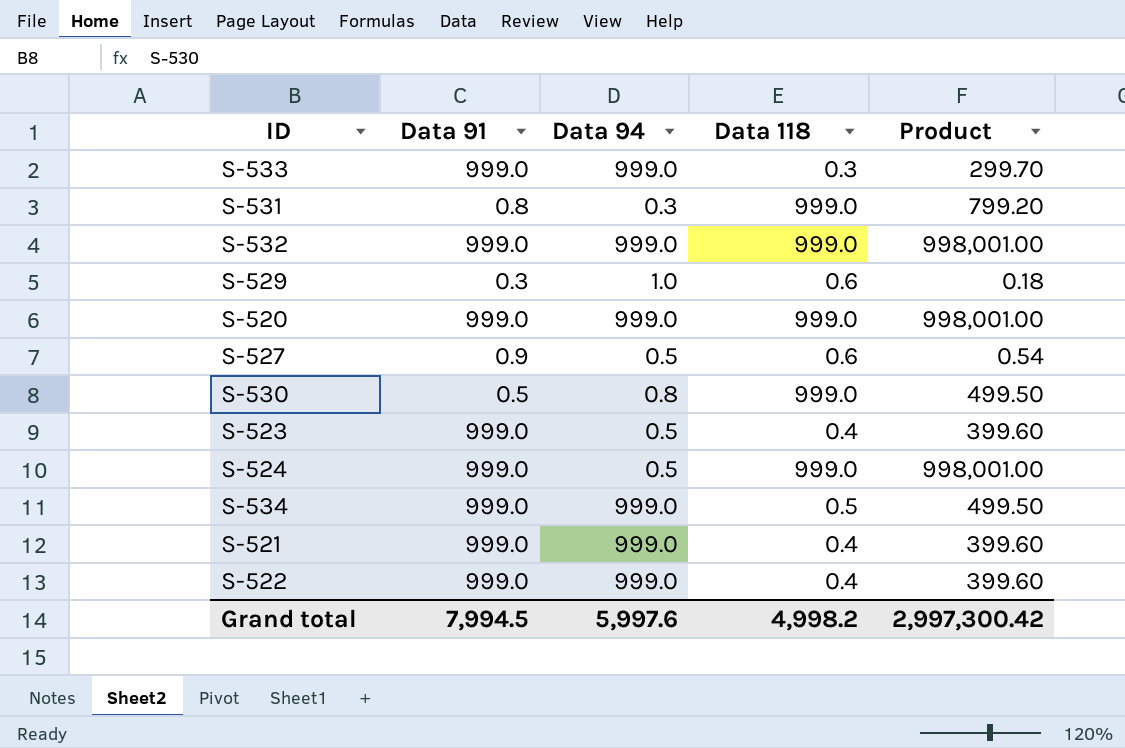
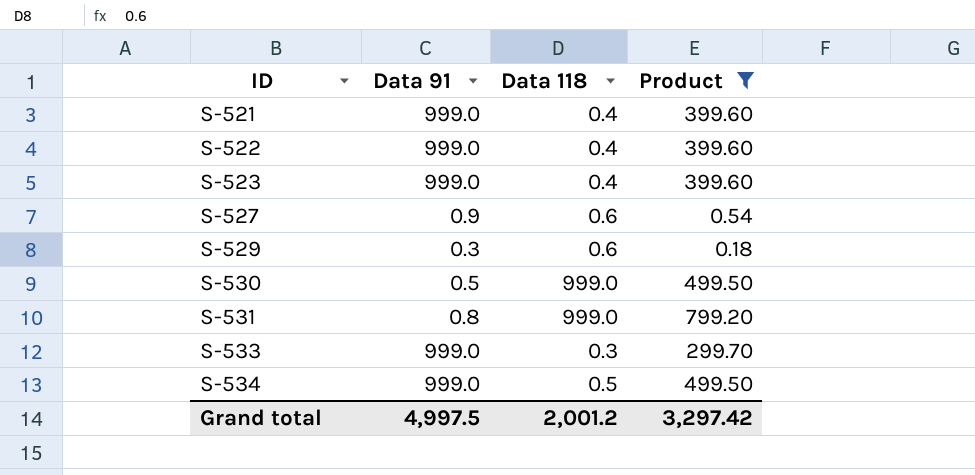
filter: none -> Product != 998,001.00
row order: none -> ID ascending
column Data 94 | position: 3 -> none
Grand total | Data 91: 7,994.5 -> 4,997.5
Grand total | Data 118: 4,998.2 -> 2,001.2
Grand total | Product: 2,997,300.42 -> 3,297.42

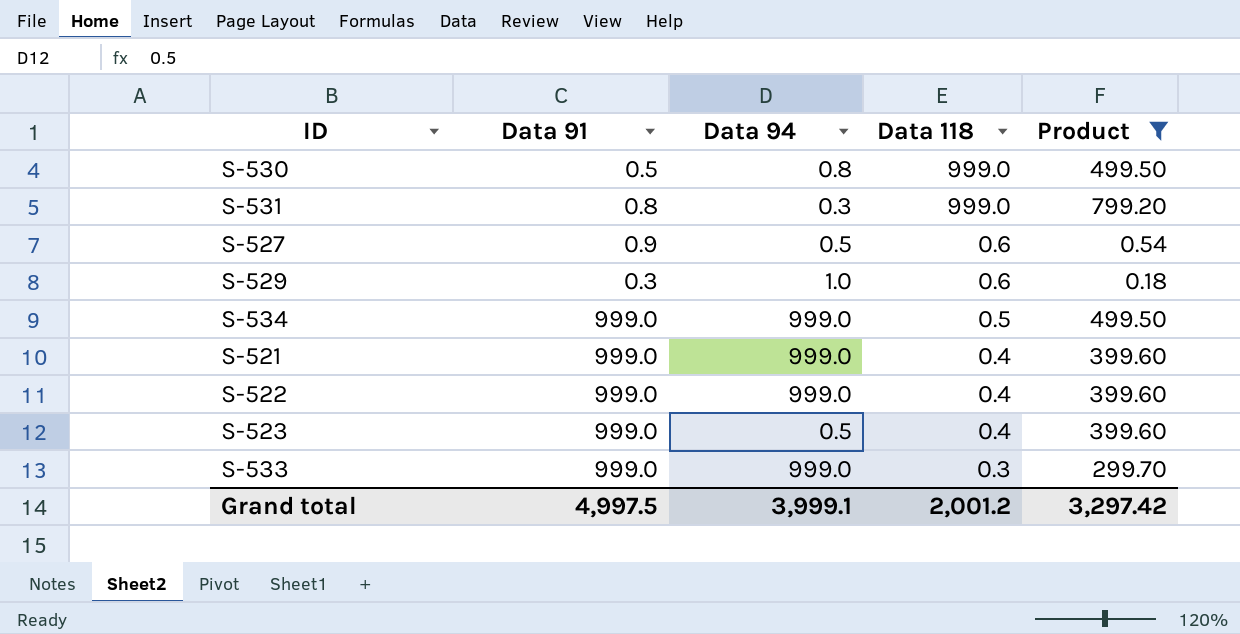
row order: ID ascending -> Data 118 descending
column Data 94 | position: none -> 3

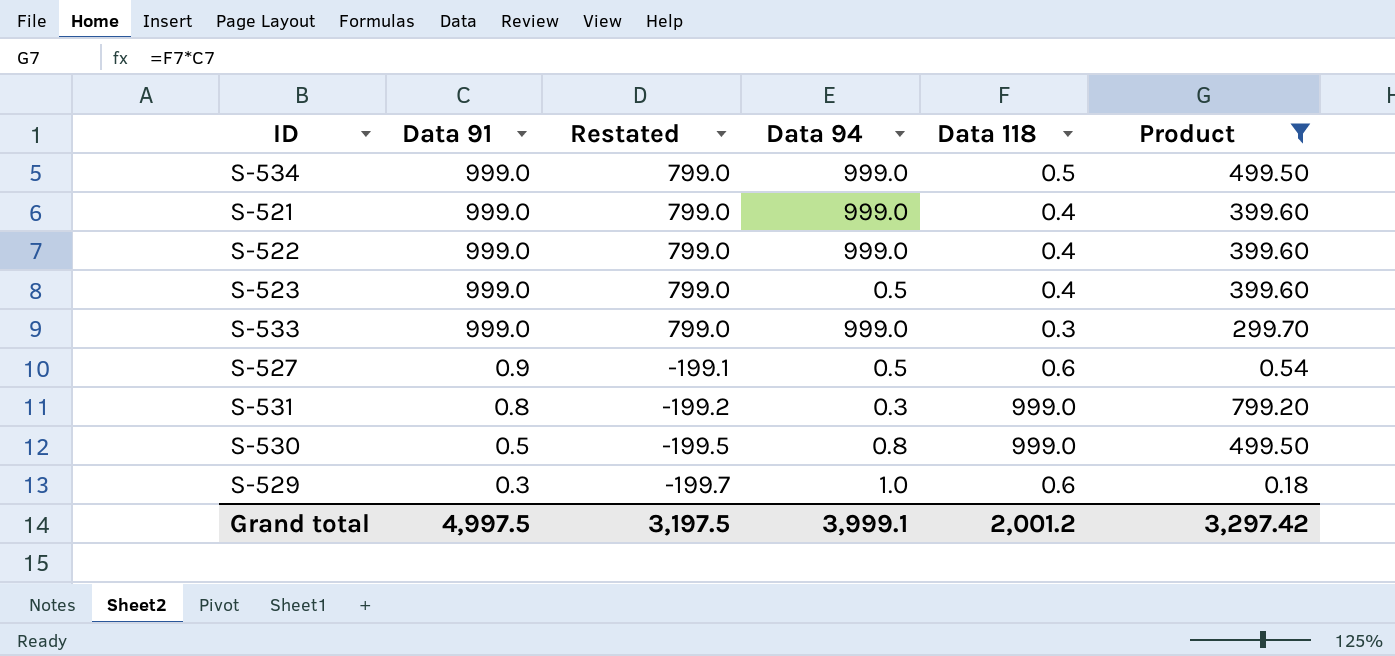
row order: Data 118 descending -> Data 91 descending
column Restated | formula: none -> [Data 91] - 200

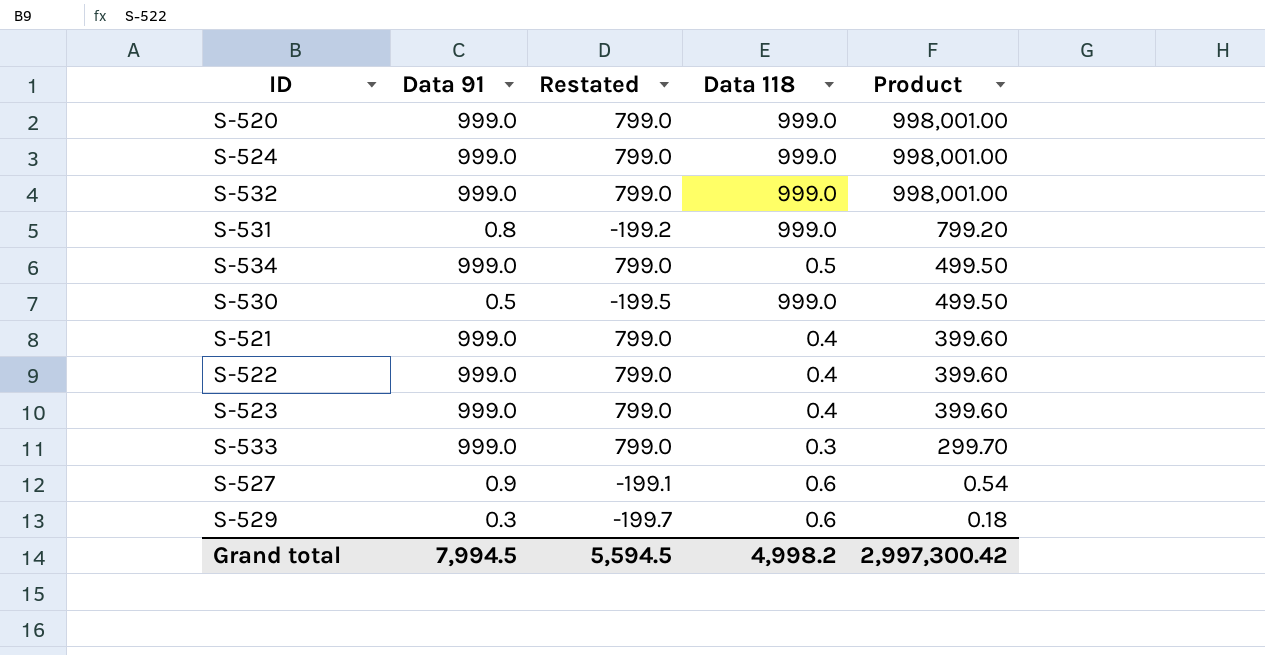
filter: Product != 998,001.00 -> none
row order: Data 91 descending -> Product descending
column Data 94 | position: 4 -> none
Grand total | Data 91: 4,997.5 -> 7,994.5
Grand total | Restated: 3,197.5 -> 5,594.5
Grand total | Data 118: 2,001.2 -> 4,998.2
Grand total | Product: 3,297.42 -> 2,997,300.42

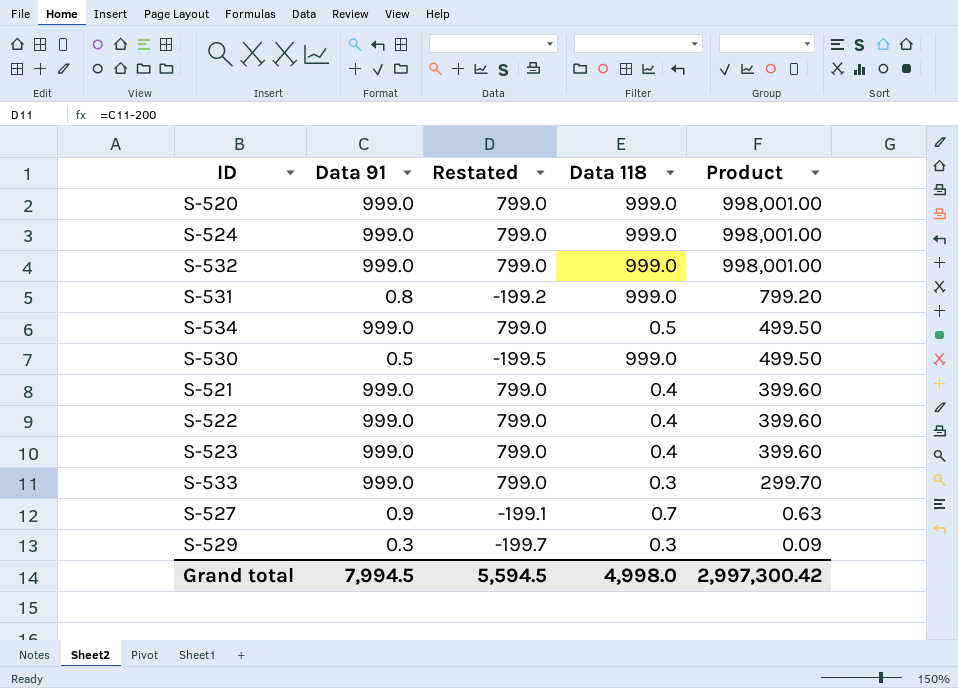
S-527 | Data 118: 0.6 -> 0.7
S-527 | Product: 0.54 -> 0.63
S-529 | Data 118: 0.6 -> 0.3
S-529 | Product: 0.18 -> 0.09
Grand total | Data 118: 4,998.2 -> 4,998.0

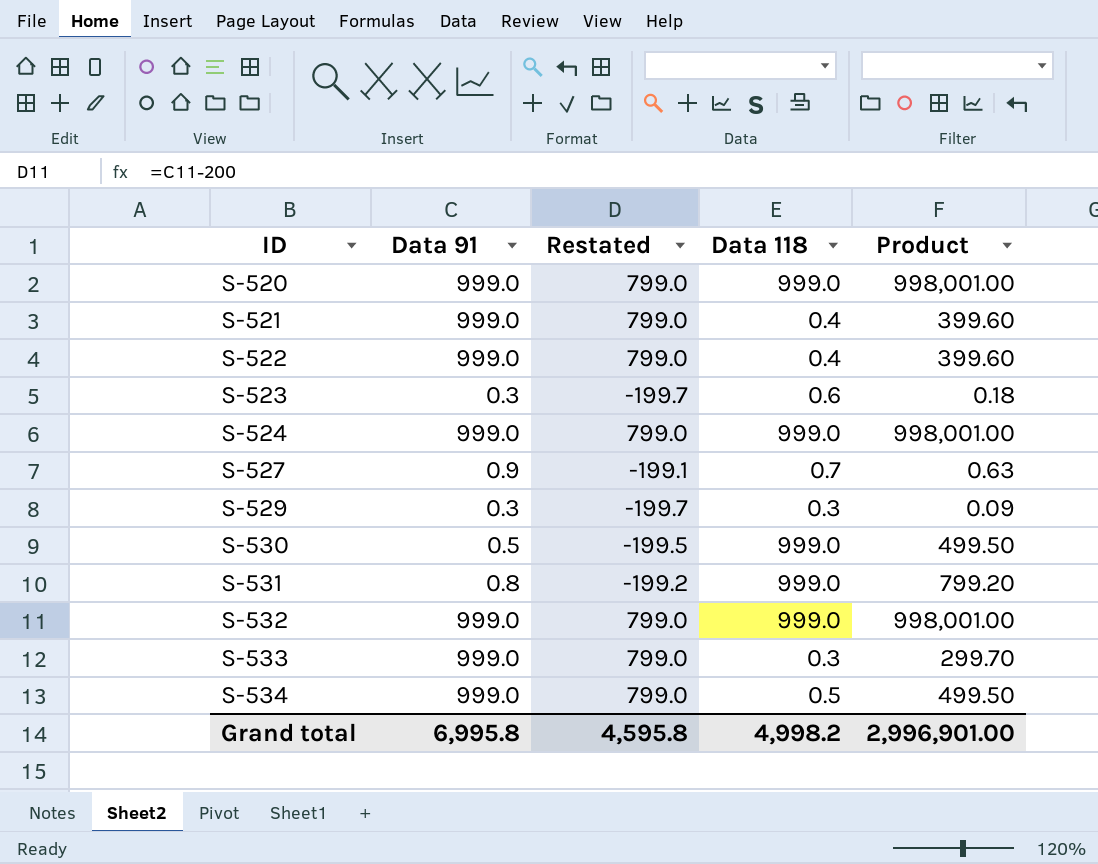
row order: Product descending -> ID ascending
S-523 | Data 91: 999.0 -> 0.3
S-523 | Restated: 799.0 -> -199.7
S-523 | Data 118: 0.4 -> 0.6
S-523 | Product: 399.60 -> 0.18
Grand total | Data 91: 7,994.5 -> 6,995.8
Grand total | Restated: 5,594.5 -> 4,595.8
Grand total | Data 118: 4,998.0 -> 4,998.2
Grand total | Product: 2,997,300.42 -> 2,996,901.00

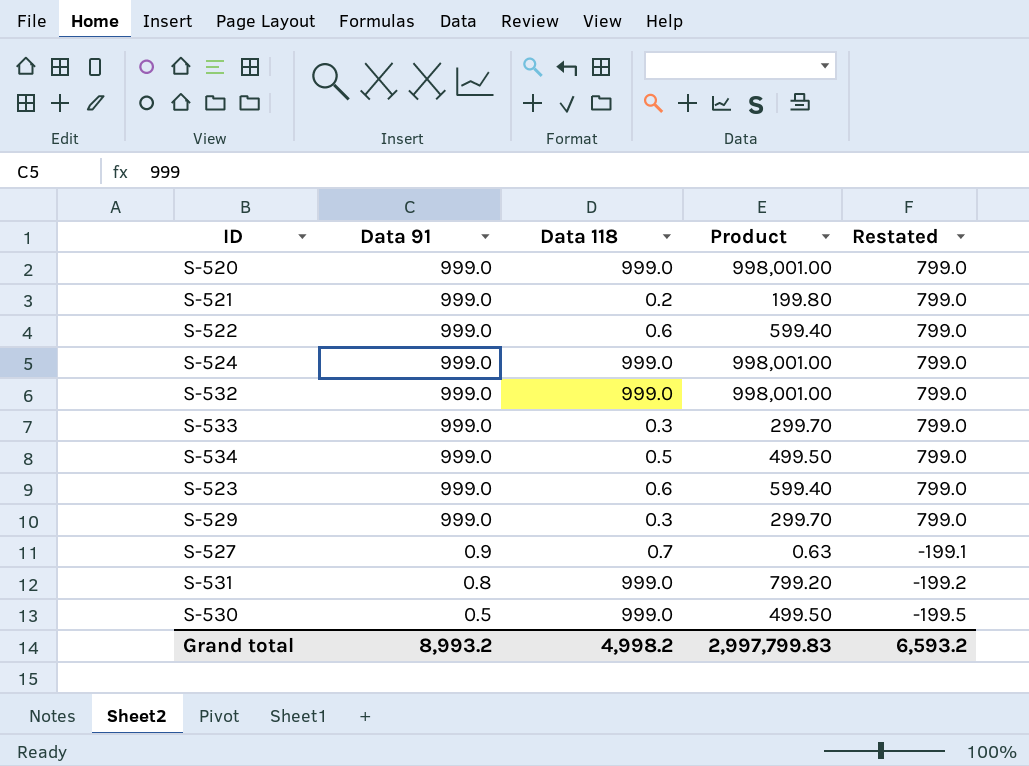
row order: ID ascending -> Data 91 descending
column Restated | position: 3 -> 5
S-521 | Data 118: 0.4 -> 0.2
S-521 | Product: 399.60 -> 199.80
S-522 | Data 118: 0.4 -> 0.6
S-522 | Product: 399.60 -> 599.40
S-523 | Data 91: 0.3 -> 999.0
S-523 | Product: 0.18 -> 599.40
S-523 | Restated: -199.7 -> 799.0
S-529 | Data 91: 0.3 -> 999.0
S-529 | Product: 0.09 -> 299.70
S-529 | Restated: -199.7 -> 799.0
Grand total | Data 91: 6,995.8 -> 8,993.2
Grand total | Product: 2,996,901.00 -> 2,997,799.83
Grand total | Restated: 4,595.8 -> 6,593.2

